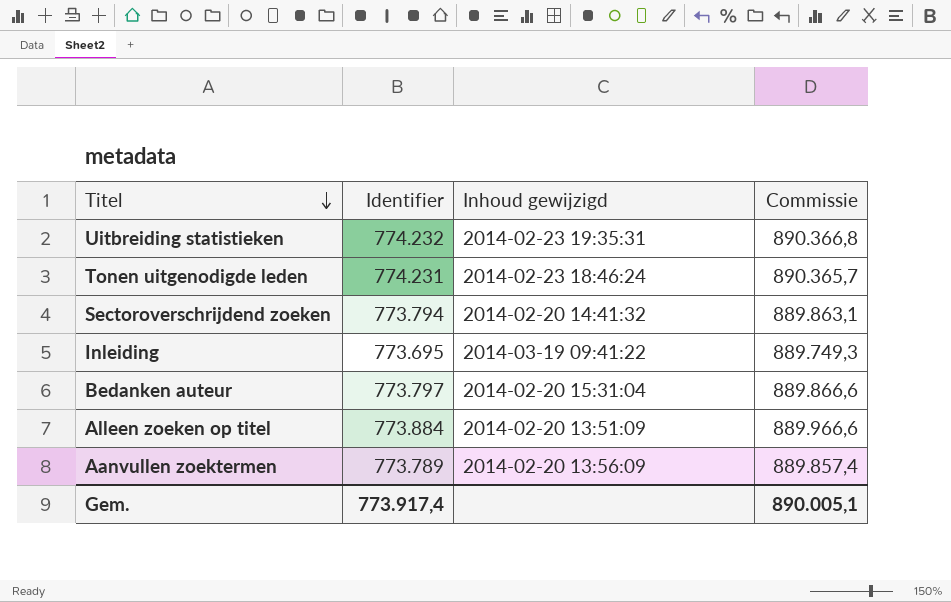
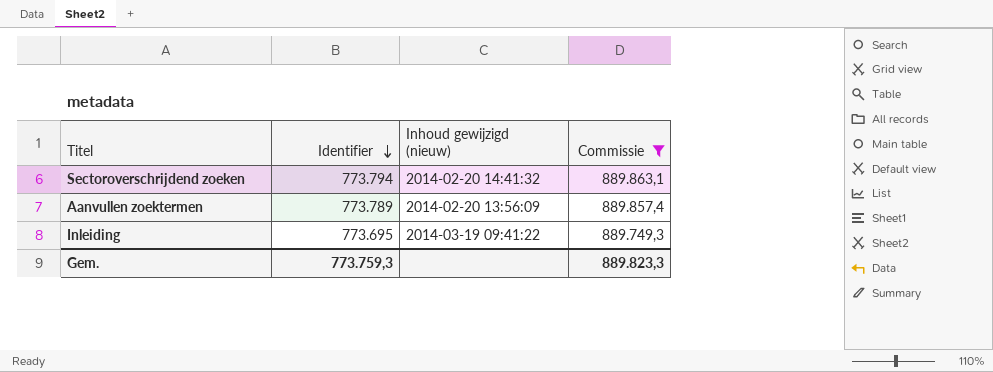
filter: none -> Commissie <= 889.863,1
row order: Titel descending -> Identifier descending
column name: Inhoud gewijzigd -> Inhoud gewijzigd (nieuw)
Gem. | Identifier: 773.917,4 -> 773.759,3
Gem. | Commissie: 890.005,1 -> 889.823,3

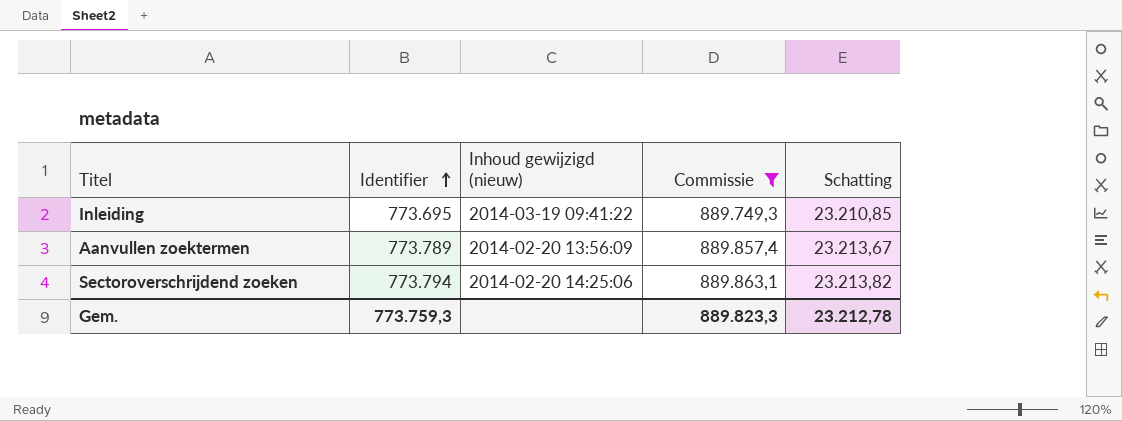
row order: Identifier descending -> Identifier ascending
column Schatting | formula: none -> [Identifier] * 0,03
Sectoroverschrijdend zoeken | Inhoud gewijzigd (nieuw): 2014-02-20 14:41:32 -> 2014-02-20 14:25:06

